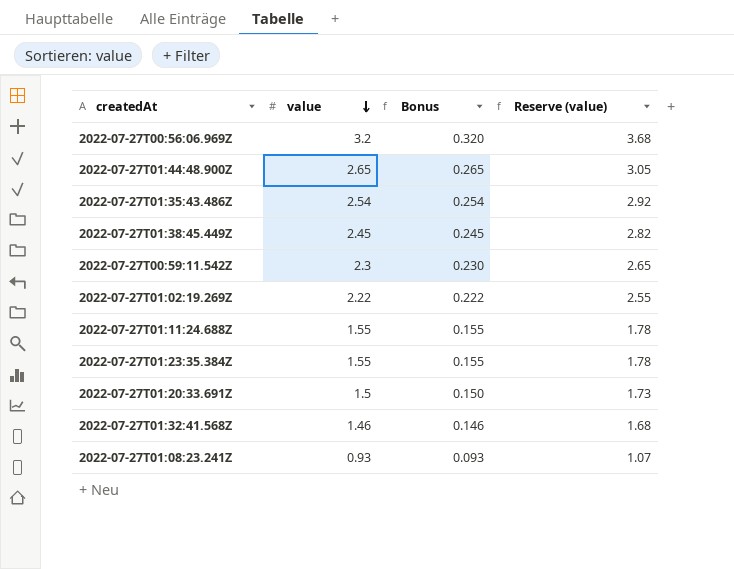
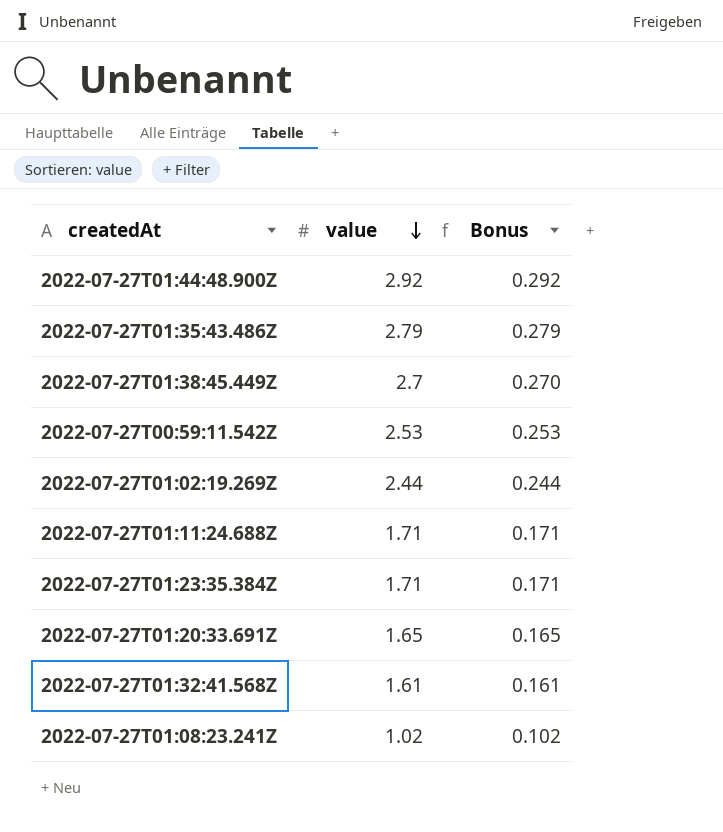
column Reserve (value) | formula: [value] * 1.15 -> none
row 2022-07-27T00:56:06.969Z: 3.2 | 0.320 | 3.68 -> none
2022-07-27T01:44:48.900Z | value: 2.65 -> 2.92
2022-07-27T01:44:48.900Z | Bonus: 0.265 -> 0.292
2022-07-27T01:35:43.486Z | value: 2.54 -> 2.79
2022-07-27T01:35:43.486Z | Bonus: 0.254 -> 0.279
2022-07-27T01:38:45.449Z | value: 2.45 -> 2.7
2022-07-27T01:38:45.449Z | Bonus: 0.245 -> 0.270
2022-07-27T00:59:11.542Z | value: 2.3 -> 2.53
2022-07-27T00:59:11.542Z | Bonus: 0.230 -> 0.253
2022-07-27T01:02:19.269Z | value: 2.22 -> 2.44
2022-07-27T01:02:19.269Z | Bonus: 0.222 -> 0.244
2022-07-27T01:11:24.688Z | value: 1.55 -> 1.71
2022-07-27T01:11:24.688Z | Bonus: 0.155 -> 0.171
2022-07-27T01:23:35.384Z | value: 1.55 -> 1.71
2022-07-27T01:23:35.384Z | Bonus: 0.155 -> 0.171
2022-07-27T01:20:33.691Z | value: 1.5 -> 1.65
2022-07-27T01:20:33.691Z | Bonus: 0.150 -> 0.165
2022-07-27T01:32:41.568Z | value: 1.46 -> 1.61
2022-07-27T01:32:41.568Z | Bonus: 0.146 -> 0.161
2022-07-27T01:08:23.241Z | value: 0.93 -> 1.02
2022-07-27T01:08:23.241Z | Bonus: 0.093 -> 0.102

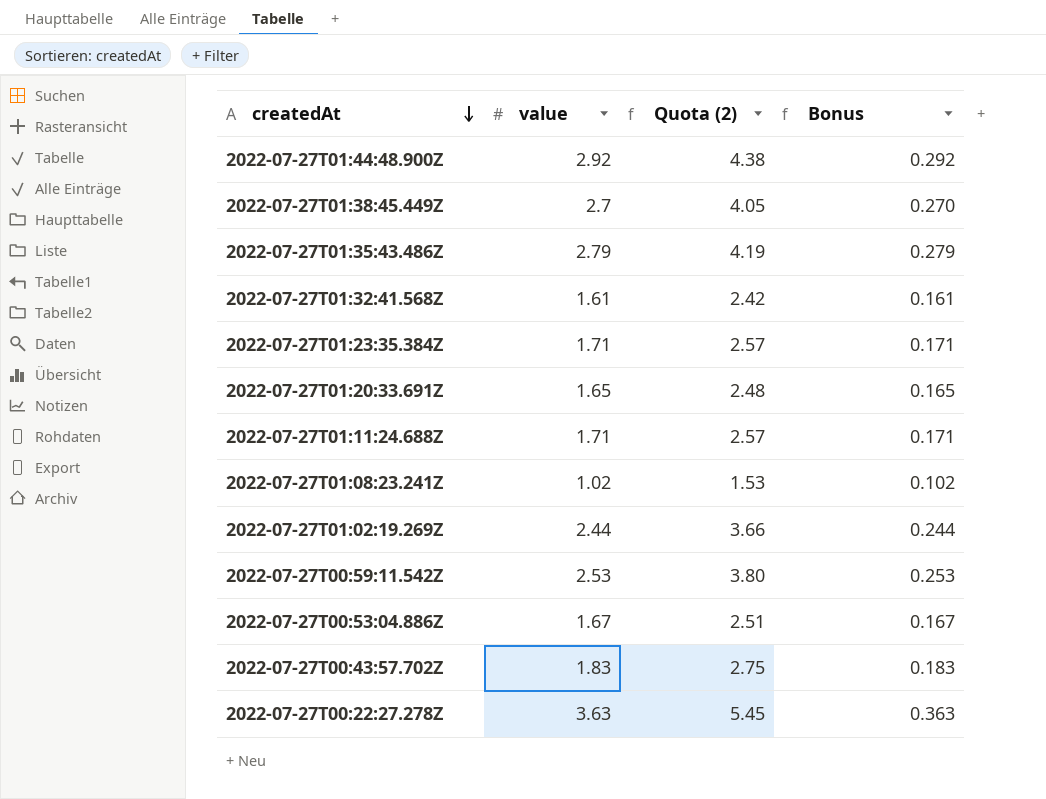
row order: value descending -> createdAt descending
column Quota (2) | formula: none -> [value] * 1.5
row 2022-07-27T00:53:04.886Z: none -> 1.67 | 2.51 | 0.167
row 2022-07-27T00:43:57.702Z: none -> 1.83 | 2.75 | 0.183
row 2022-07-27T00:22:27.278Z: none -> 3.63 | 5.45 | 0.363

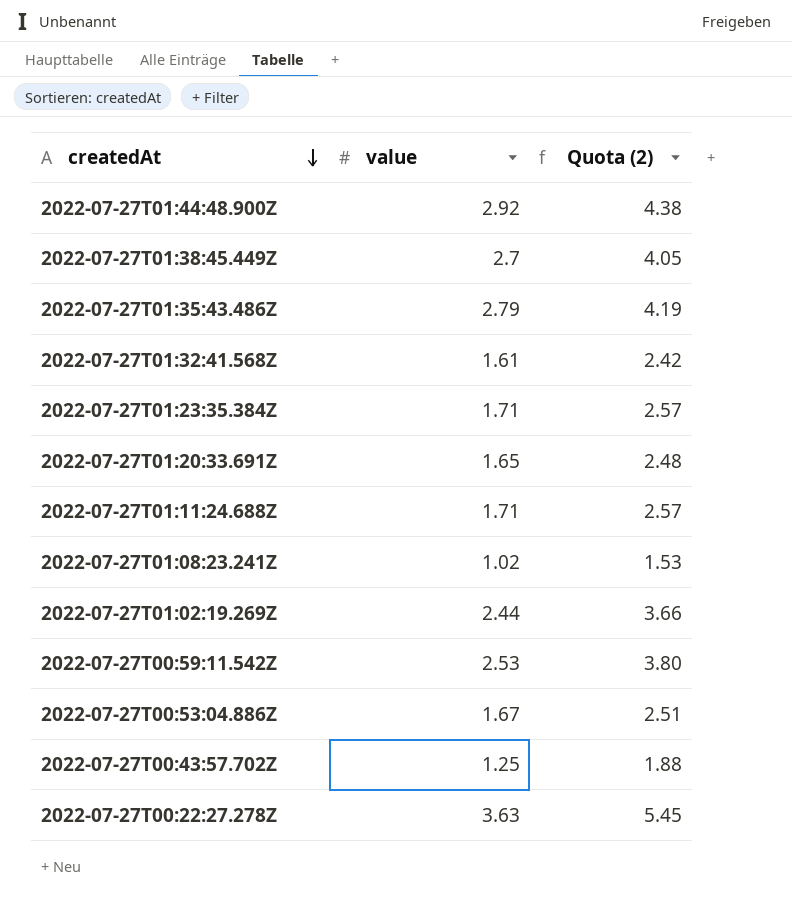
column Bonus | formula: [value] * 0.1 -> none
2022-07-27T00:43:57.702Z | value: 1.83 -> 1.25
2022-07-27T00:43:57.702Z | Quota (2): 2.75 -> 1.88

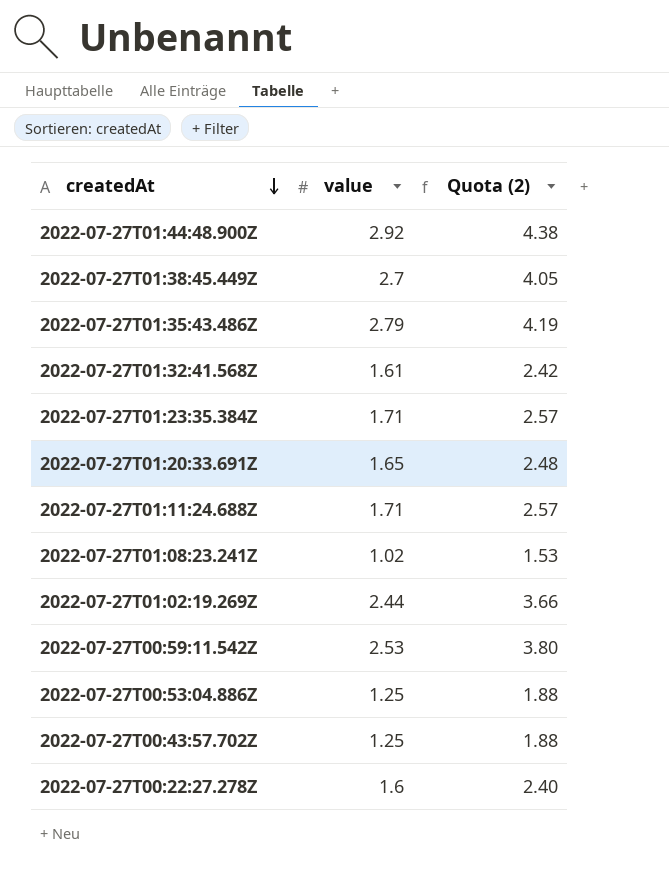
2022-07-27T00:53:04.886Z | value: 1.67 -> 1.25
2022-07-27T00:53:04.886Z | Quota (2): 2.51 -> 1.88
2022-07-27T00:22:27.278Z | value: 3.63 -> 1.6
2022-07-27T00:22:27.278Z | Quota (2): 5.45 -> 2.40

